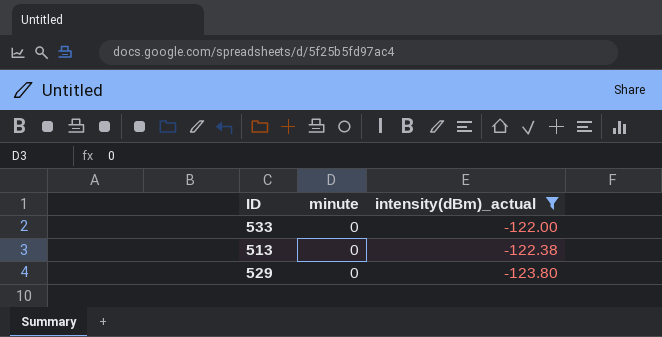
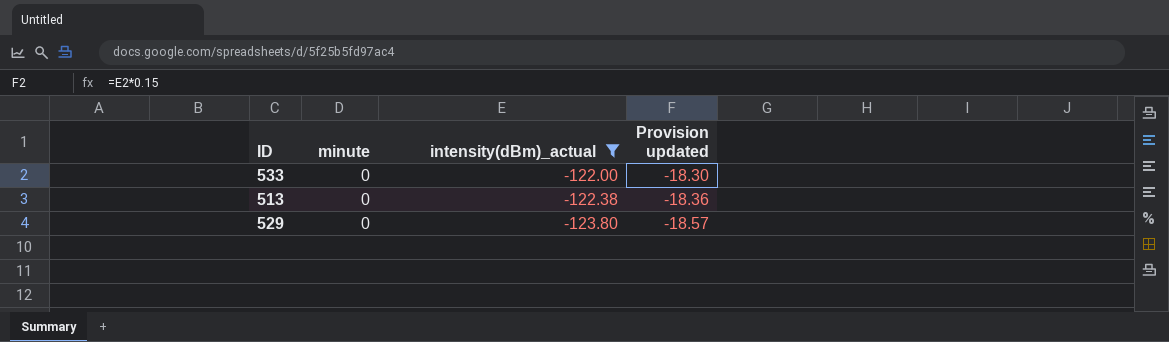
column Provision updated | formula: none -> [intensity(dBm)_actual] * 0.15

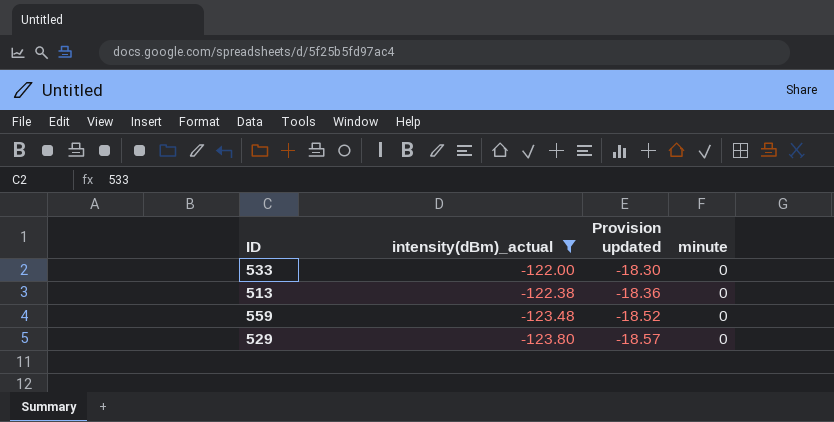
column minute | position: 2 -> 4
row 559: none -> -123.48 | -18.52 | 0

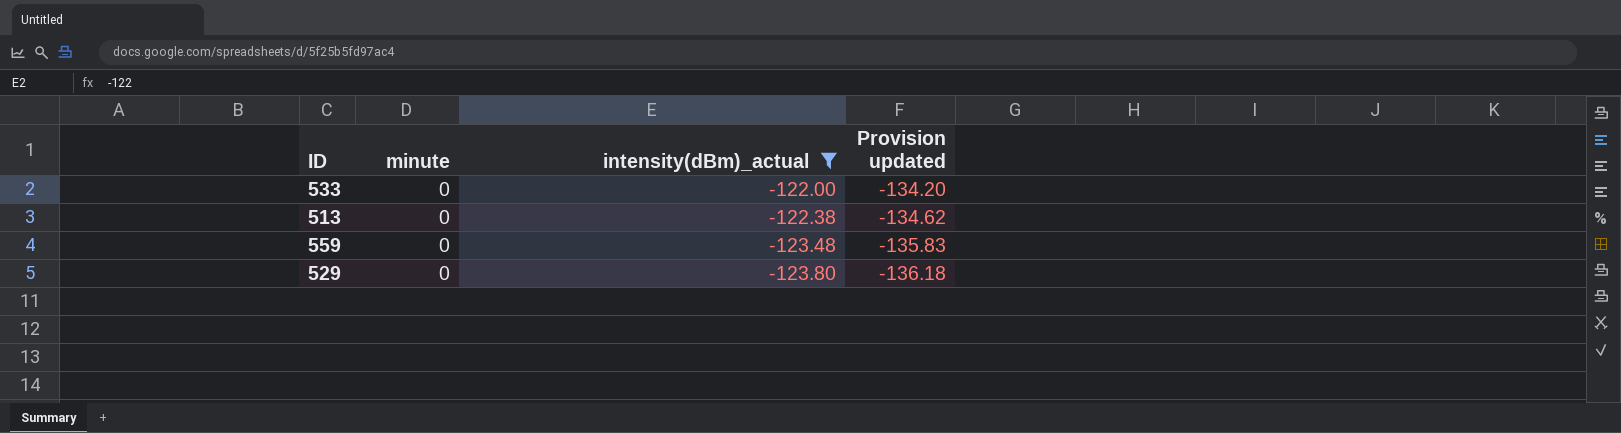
column minute | position: 4 -> 2
column Provision updated | formula: [intensity(dBm)_actual] * 0.15 -> [intensity(dBm)_actual] * 1.1

